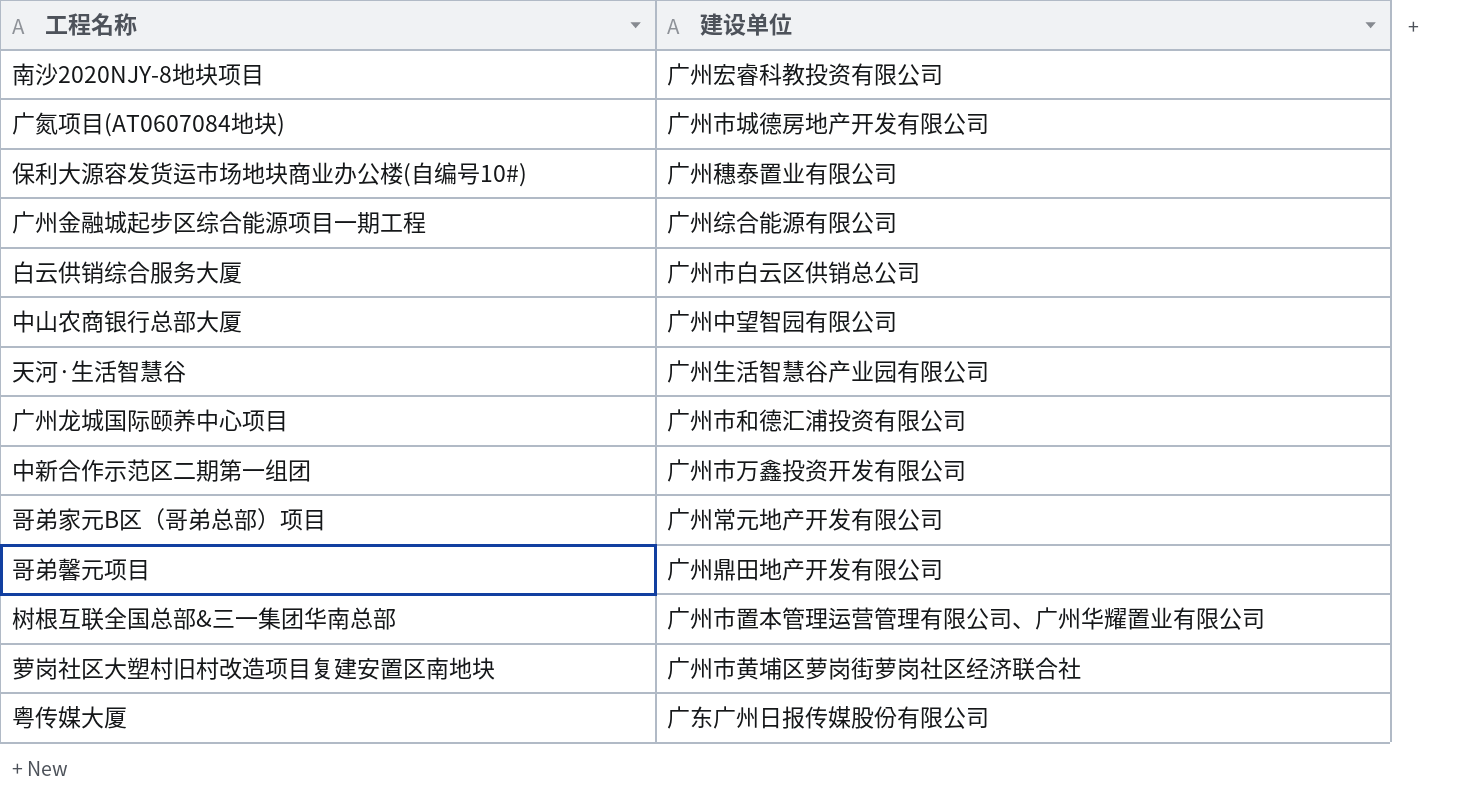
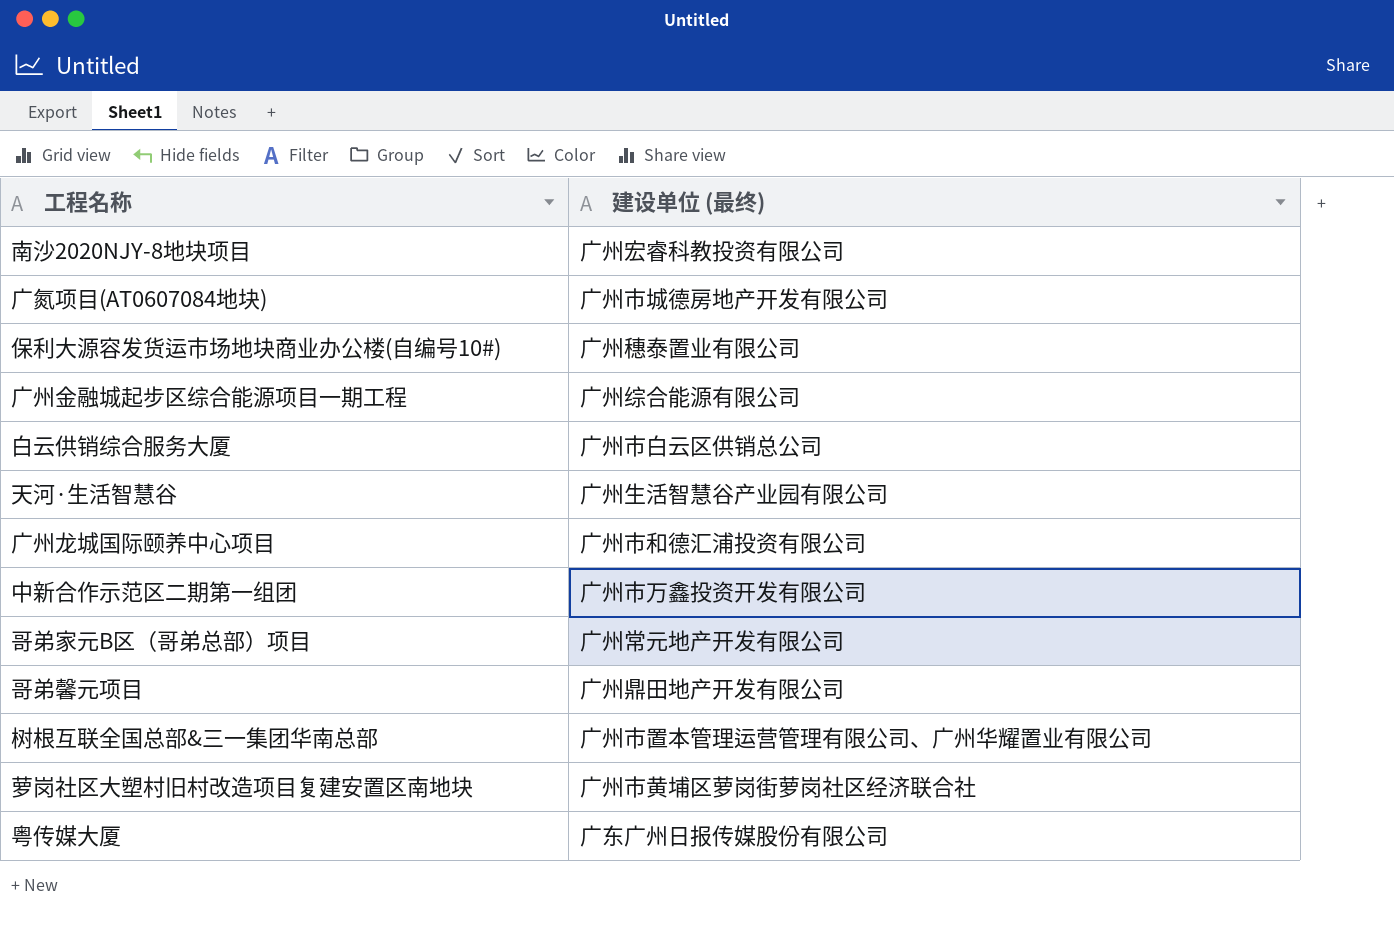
column name: 建设单位 -> 建设单位 (最终)
row 中山农商银行总部大厦: 广州中望智园有限公司 -> none

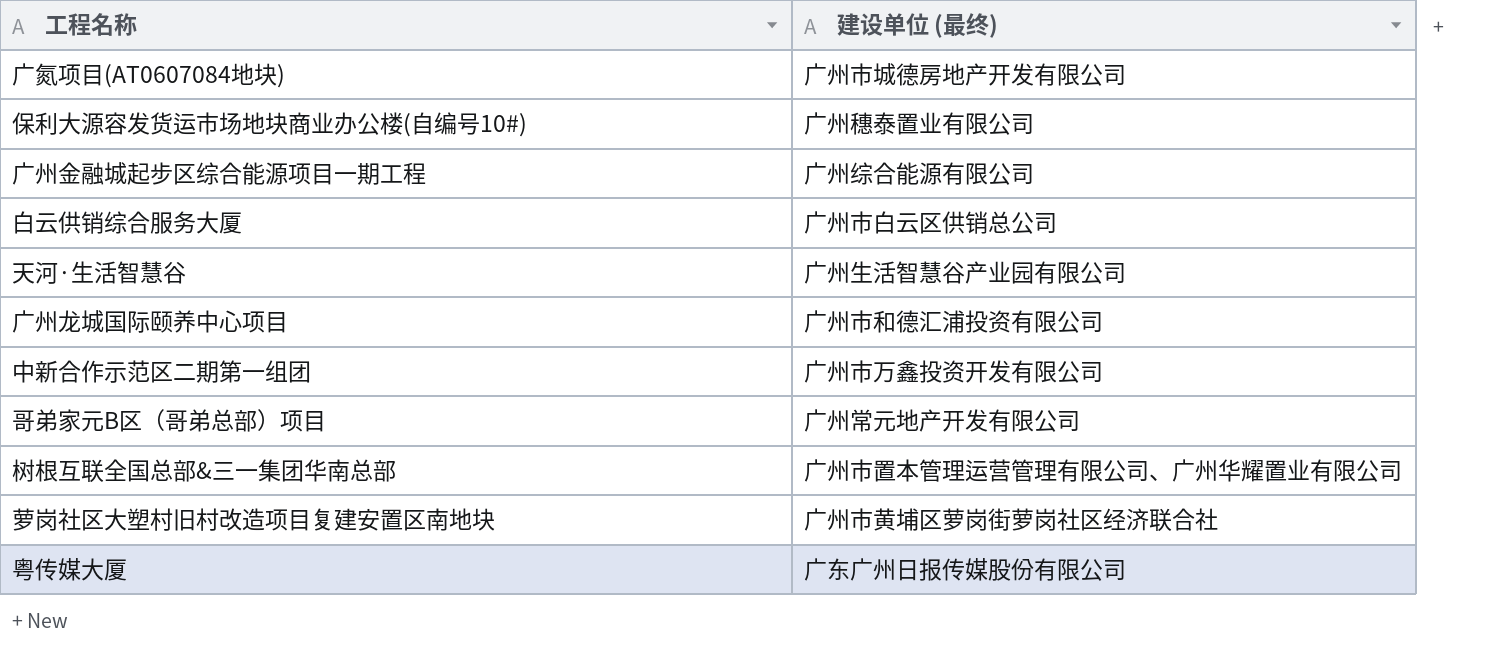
row 南沙2020NJY-8地块项目: 广州宏睿科教投资有限公司 -> none
row 哥弟馨元项目: 广州鼎田地产开发有限公司 -> none

